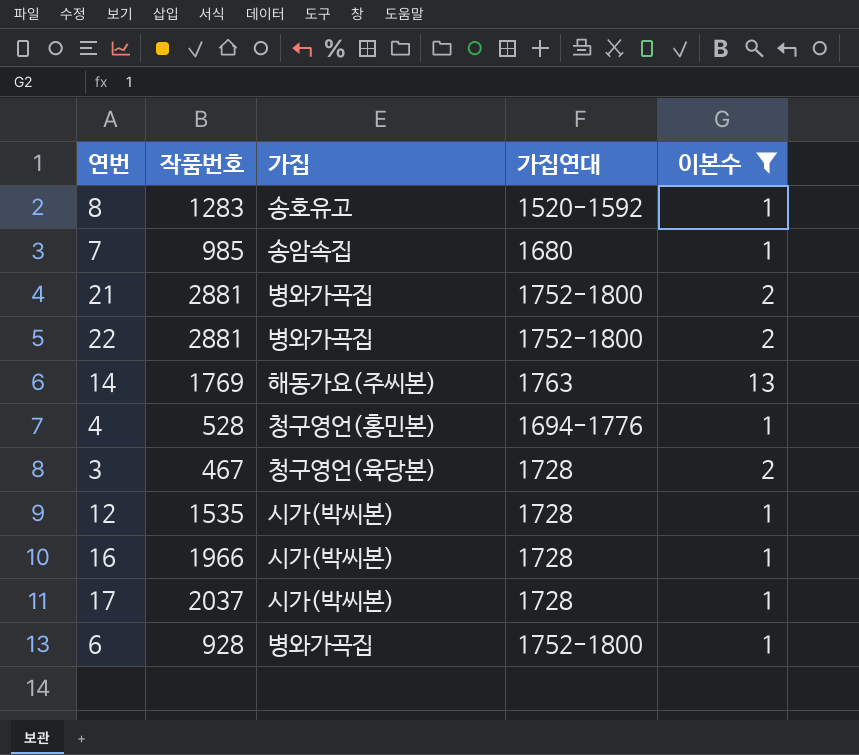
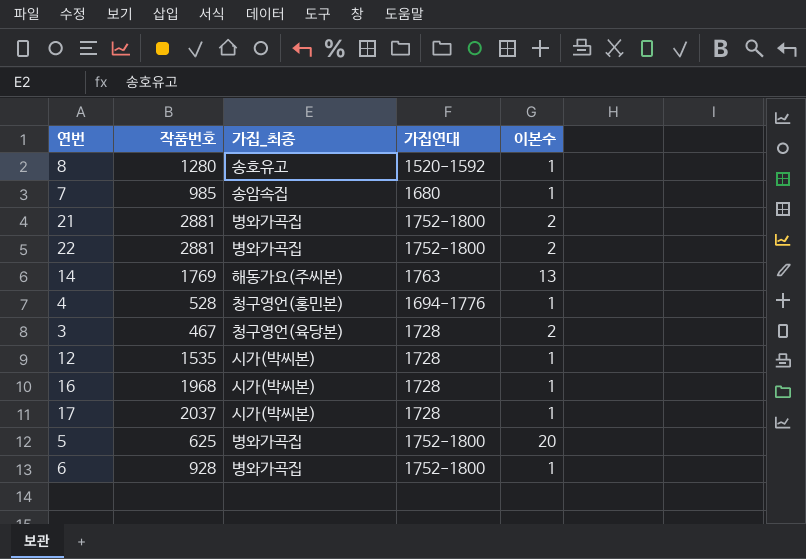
filter: 이본수 != 20 -> none
column name: 가집 -> 가집_최종
8 | 작품번호: 1283 -> 1280
16 | 작품번호: 1966 -> 1968

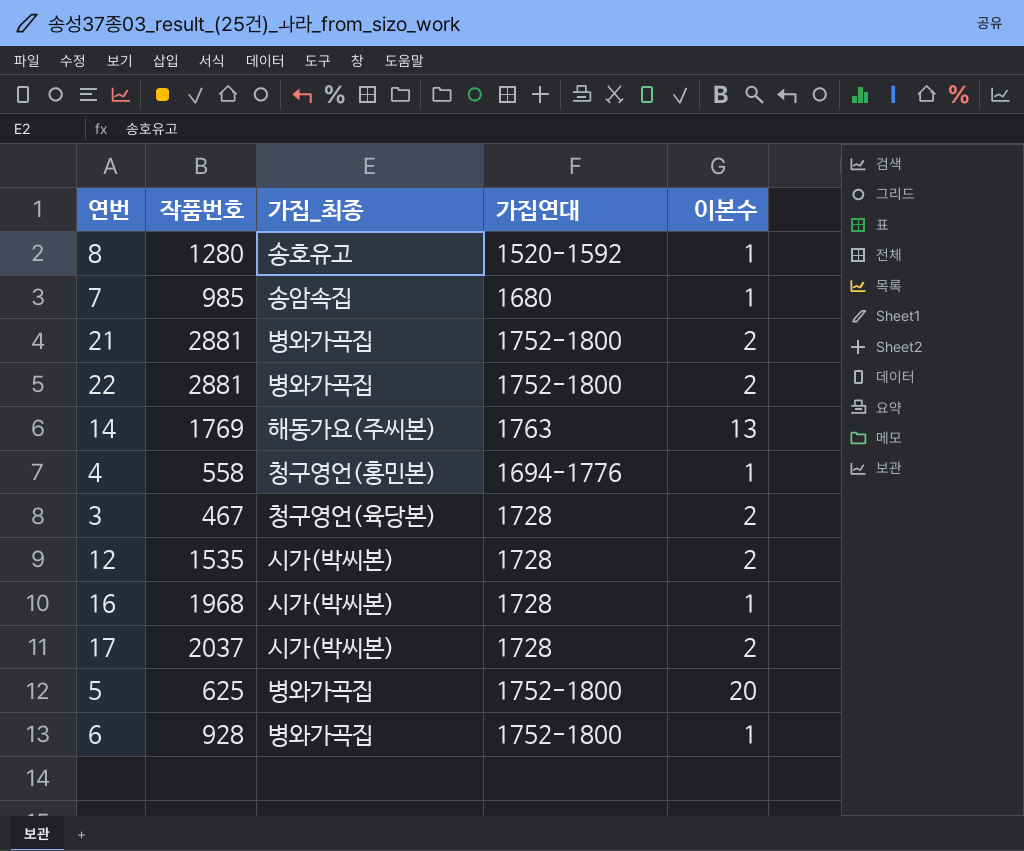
4 | 작품번호: 528 -> 558
12 | 이본수: 1 -> 2
17 | 이본수: 1 -> 2

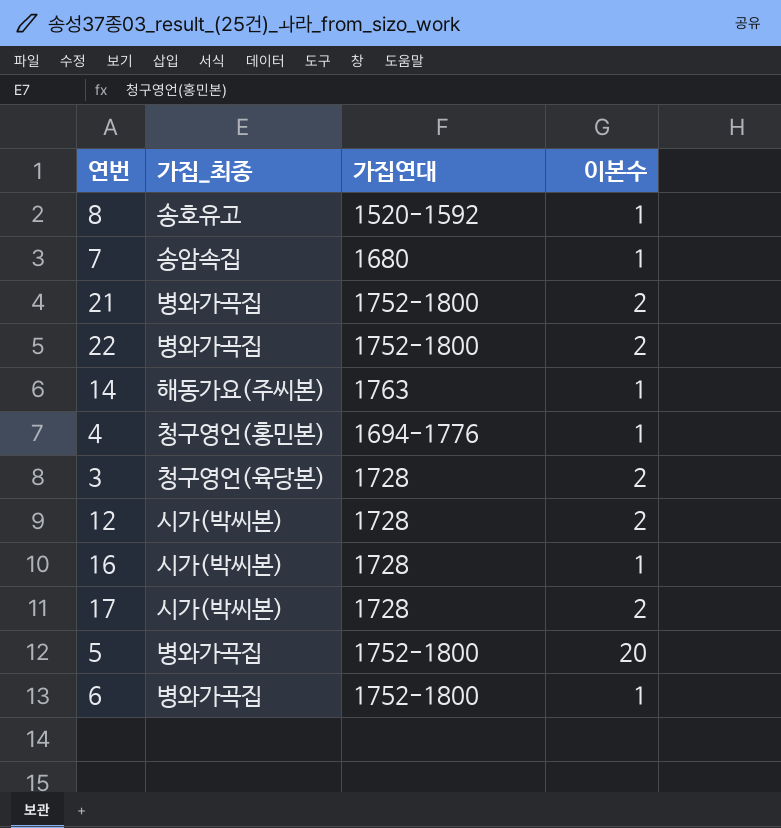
column 작품번호 | position: 2 -> none
14 | 이본수: 13 -> 1

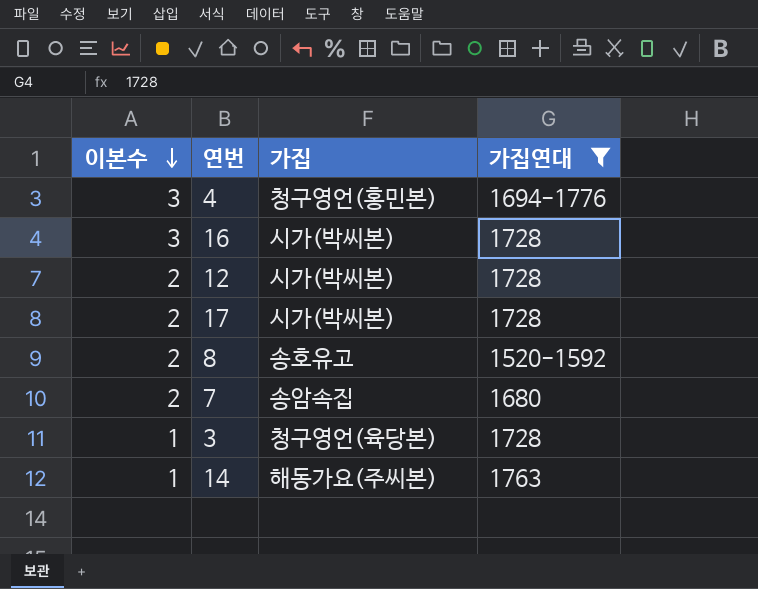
filter: none -> 가집연대 != 1752-1800
row order: none -> 이본수 descending
column 이본수 | position: 4 -> 1
column name: 가집_최종 -> 가집
4 | 이본수: 1 -> 3
16 | 이본수: 1 -> 3
8 | 이본수: 1 -> 2
7 | 이본수: 1 -> 2
3 | 이본수: 2 -> 1

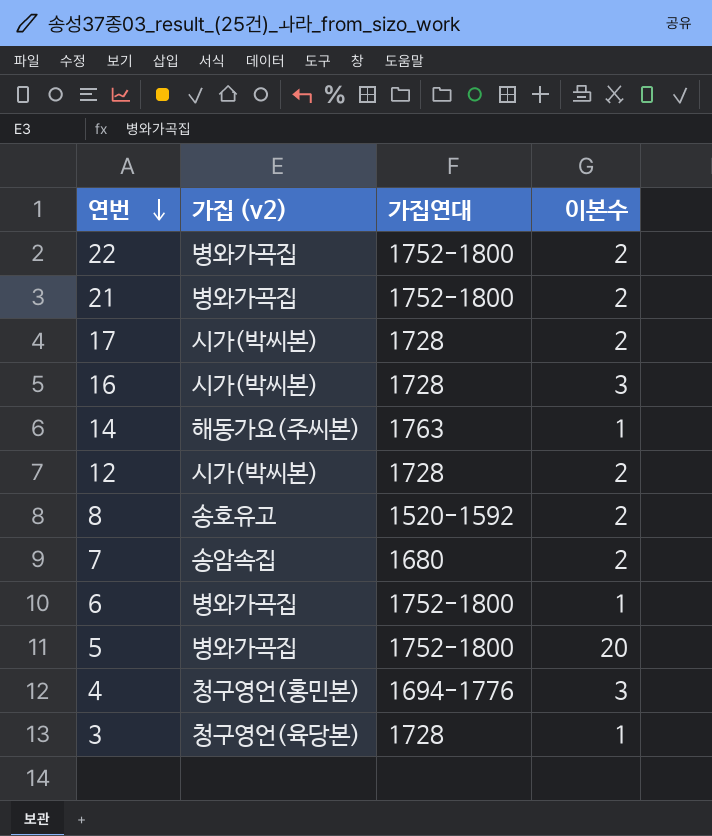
filter: 가집연대 != 1752-1800 -> none
row order: 이본수 descending -> 연번 descending
column name: 가집 -> 가집 (v2)
column 이본수 | position: 1 -> 4

